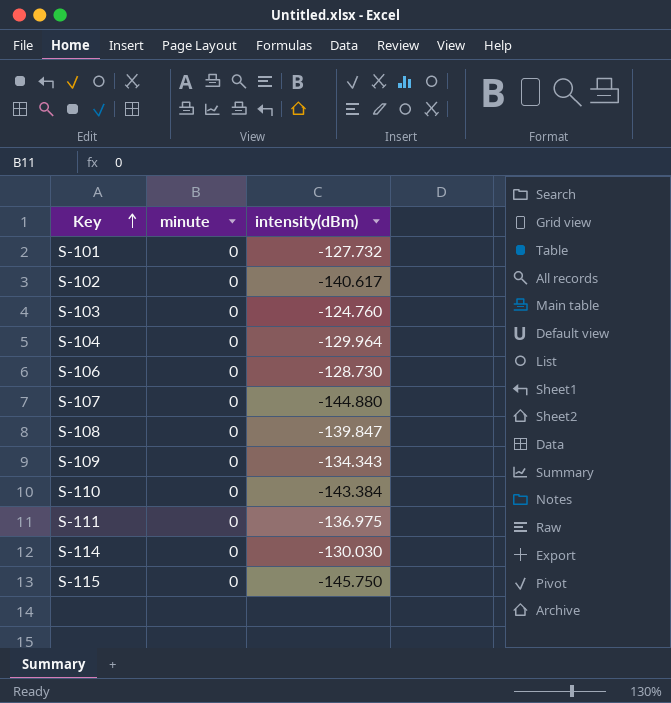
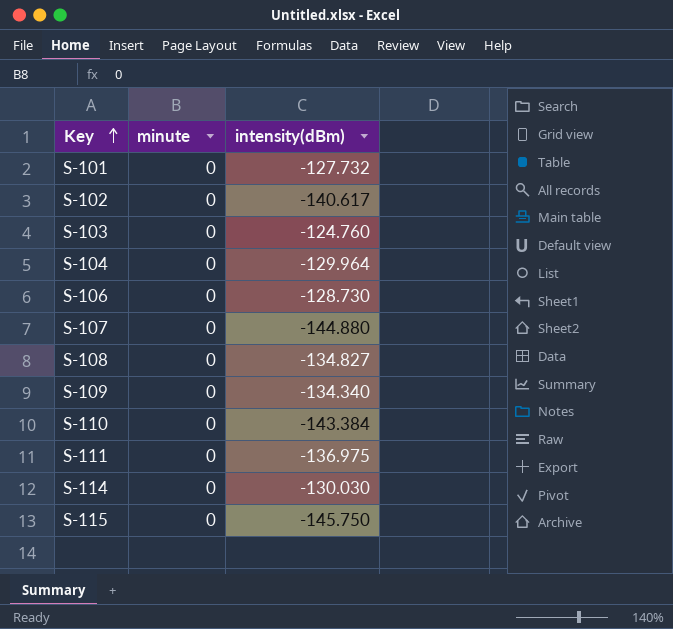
S-108 | intensity(dBm): -139.847 -> -134.827
S-109 | intensity(dBm): -134.343 -> -134.340

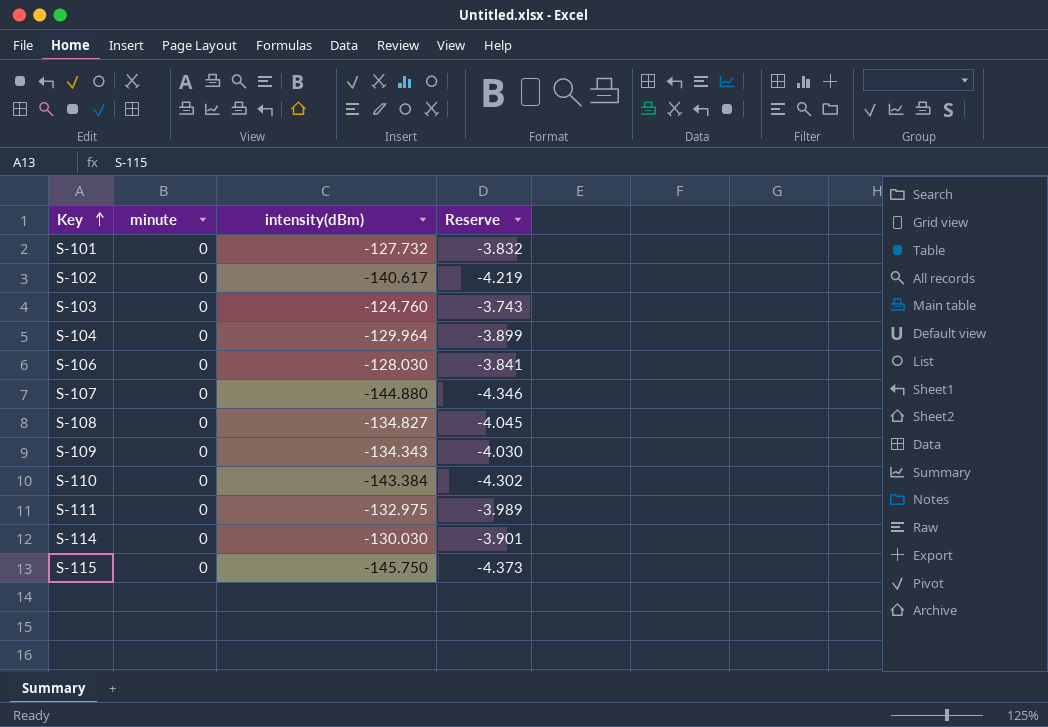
column Reserve | formula: none -> [intensity(dBm)] * 0.03
S-106 | intensity(dBm): -128.730 -> -128.030
S-109 | intensity(dBm): -134.340 -> -134.343
S-111 | intensity(dBm): -136.975 -> -132.975

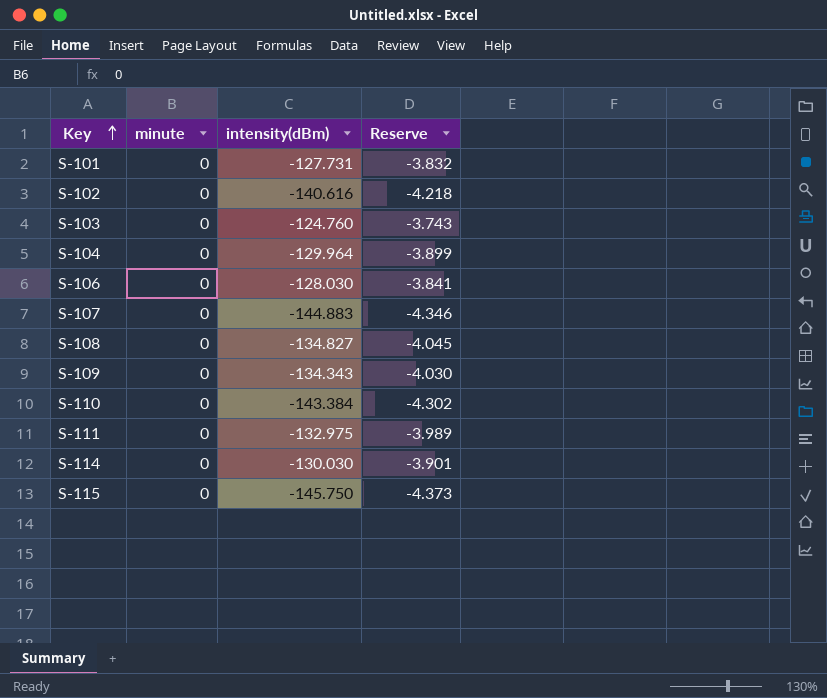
S-101 | intensity(dBm): -127.732 -> -127.731
S-102 | intensity(dBm): -140.617 -> -140.616
S-102 | Reserve: -4.219 -> -4.218
S-107 | intensity(dBm): -144.880 -> -144.883

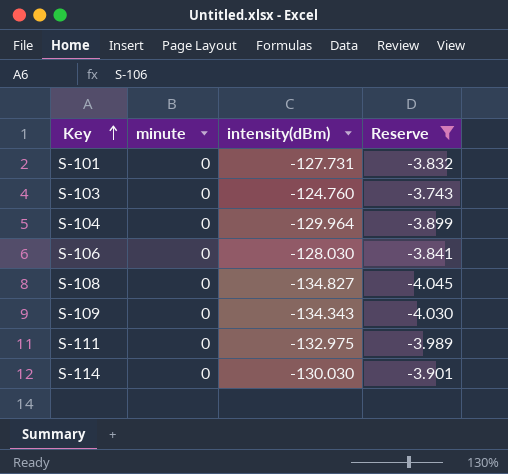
filter: none -> Reserve >= -4.045

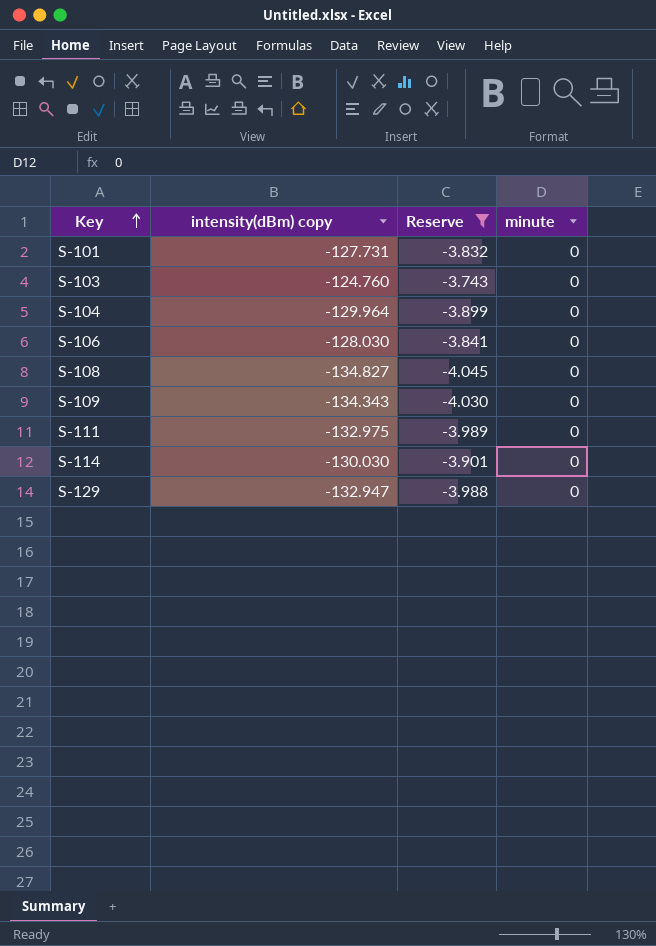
column name: intensity(dBm) -> intensity(dBm) copy
column minute | position: 2 -> 4
row S-129: none -> -132.947 | -3.988 | 0

